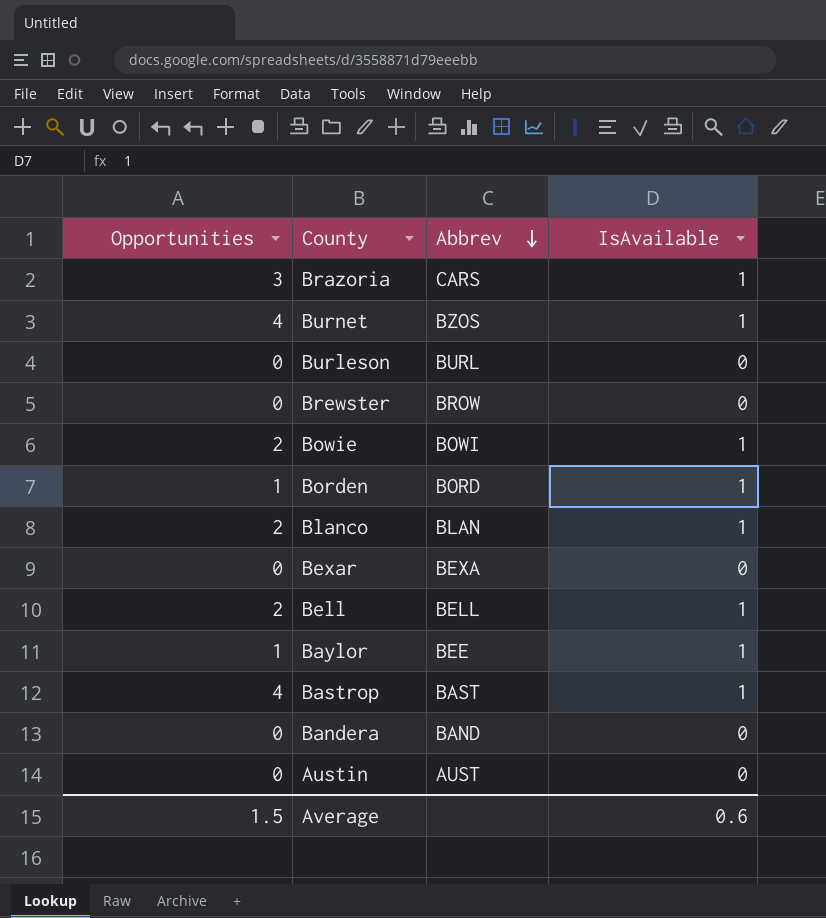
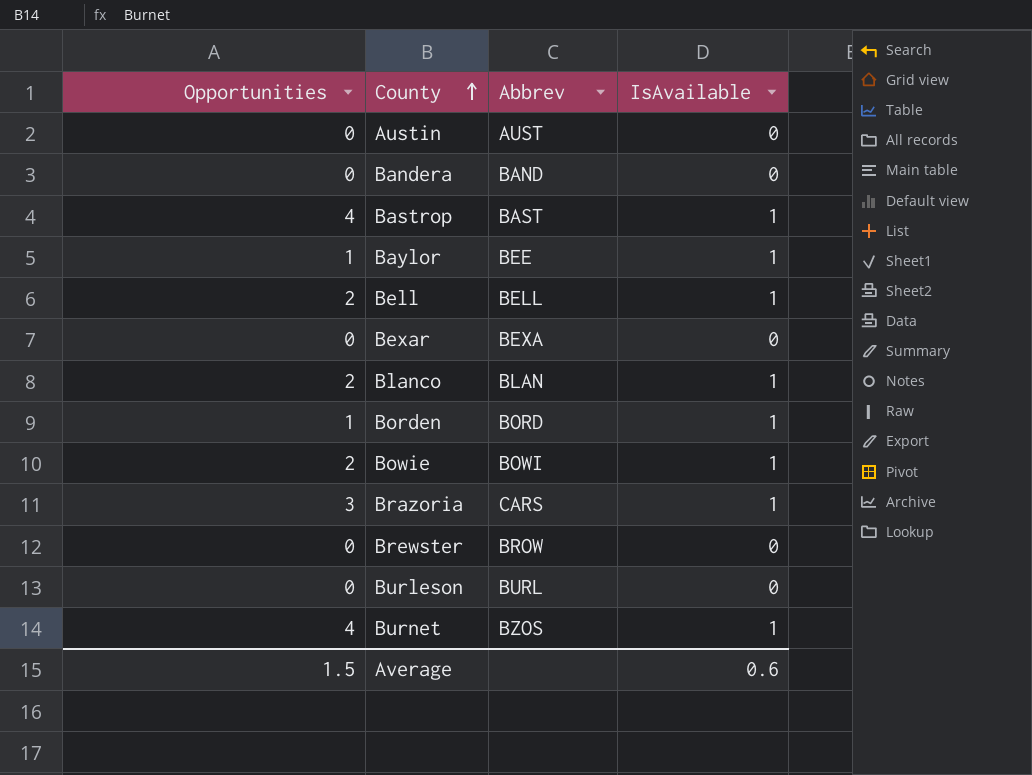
row order: Abbrev descending -> County ascending

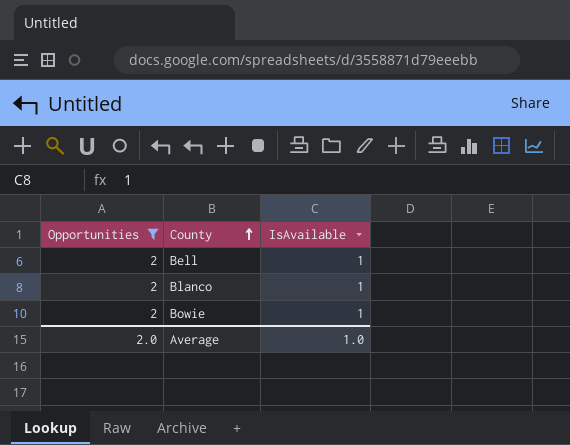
filter: none -> Opportunities = 2
column Abbrev | position: 3 -> none
Average | Opportunities: 1.5 -> 2.0
Average | IsAvailable: 0.6 -> 1.0

